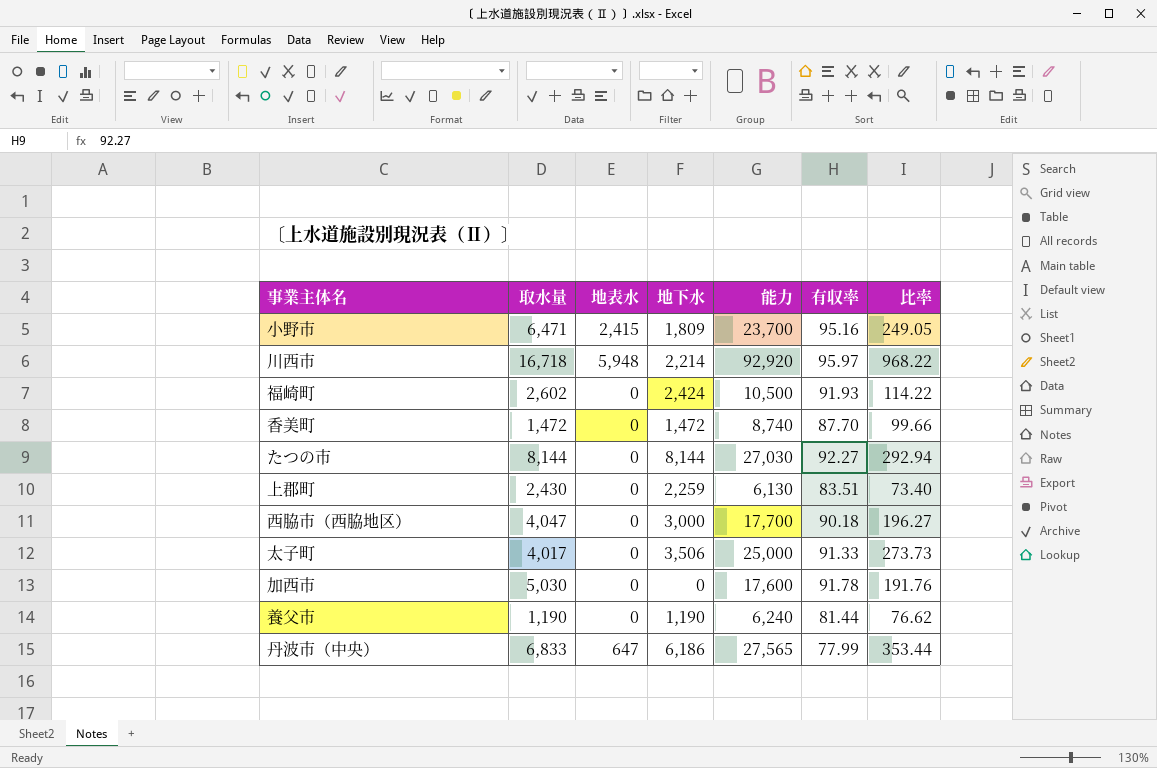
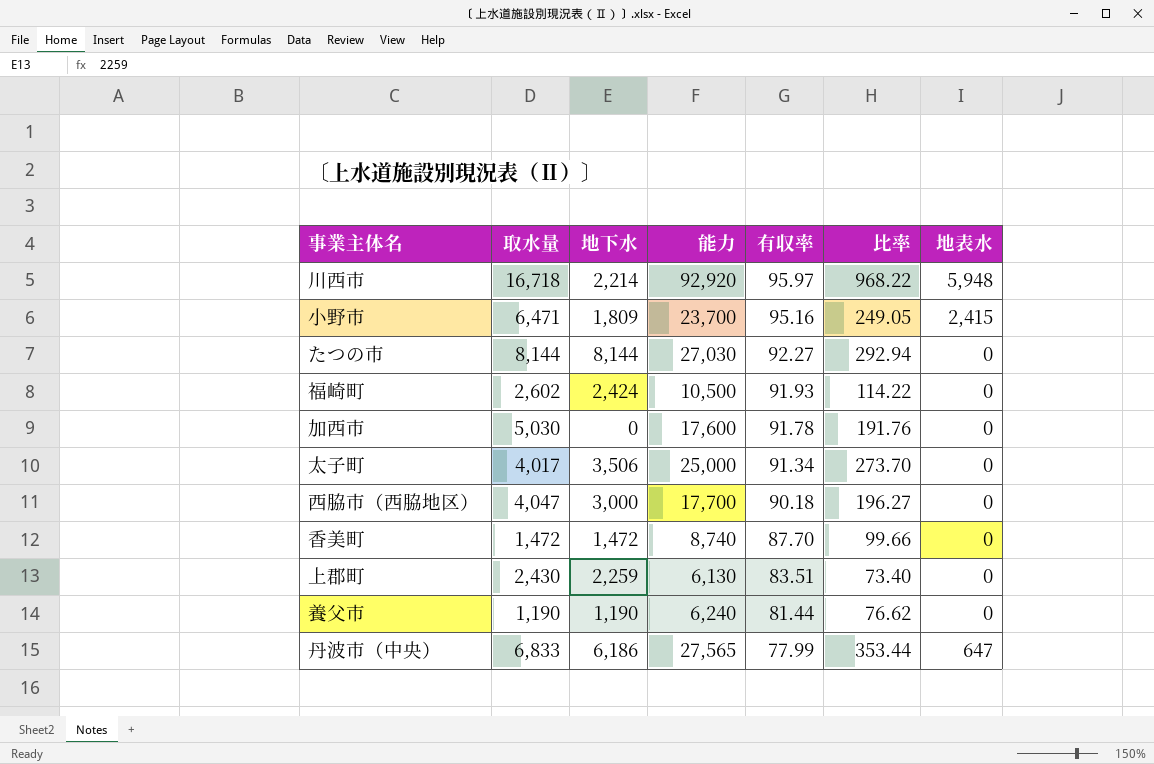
row order: none -> 有収率 descending
column 地表水 | position: 3 -> 7
太子町 | 有収率: 91.33 -> 91.34
太子町 | 比率: 273.73 -> 273.70

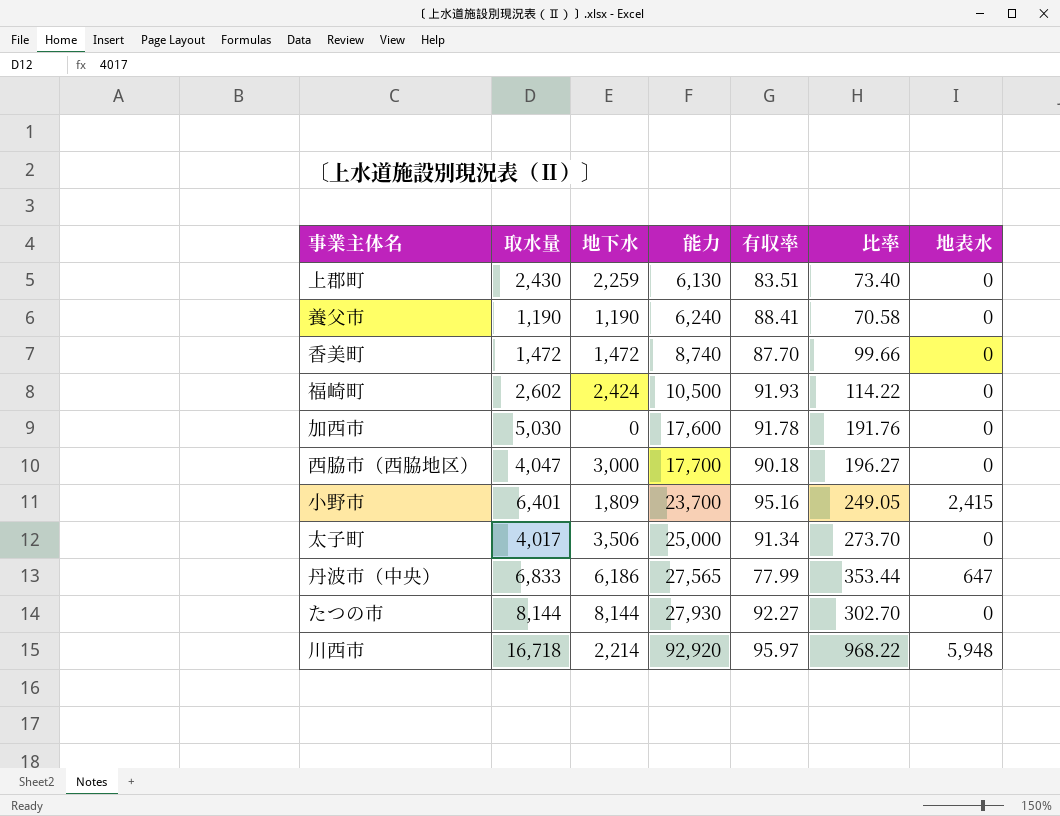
row order: 有収率 descending -> 能力 ascending
養父市 | 有収率: 81.44 -> 88.41
養父市 | 比率: 76.62 -> 70.58
小野市 | 取水量: 6,471 -> 6,401
たつの市 | 能力: 27,030 -> 27,930
たつの市 | 比率: 292.94 -> 302.70

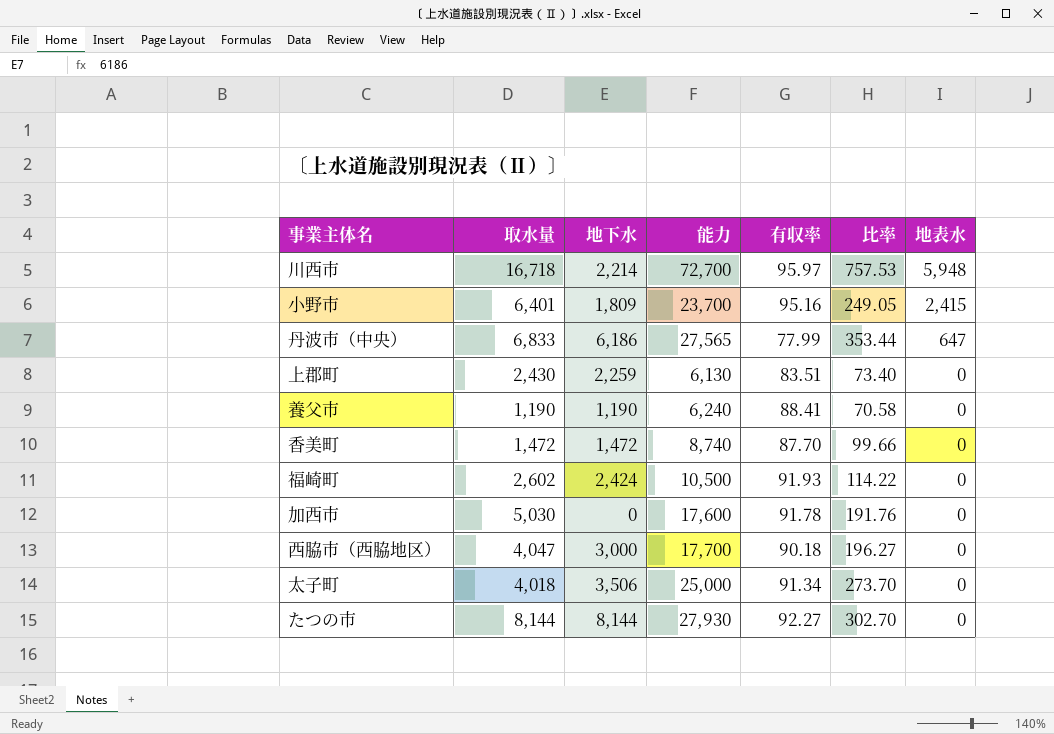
row order: 能力 ascending -> 地表水 descending
川西市 | 能力: 92,920 -> 72,700
川西市 | 比率: 968.22 -> 757.53
太子町 | 取水量: 4,017 -> 4,018

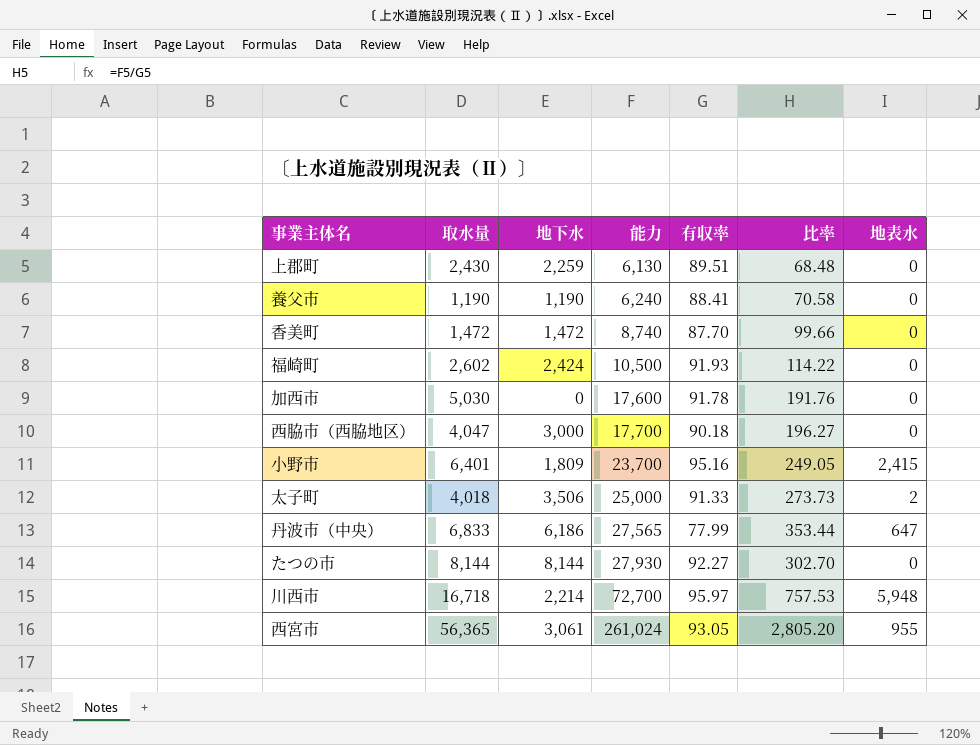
row order: 地表水 descending -> 能力 ascending
上郡町 | 有収率: 83.51 -> 89.51
上郡町 | 比率: 73.40 -> 68.48
太子町 | 有収率: 91.34 -> 91.33
太子町 | 比率: 273.70 -> 273.73
太子町 | 地表水: 0 -> 2
row 西宮市: none -> 56,365 | 3,061 | 261,024 | 93.05 | 2,805.20 | 955

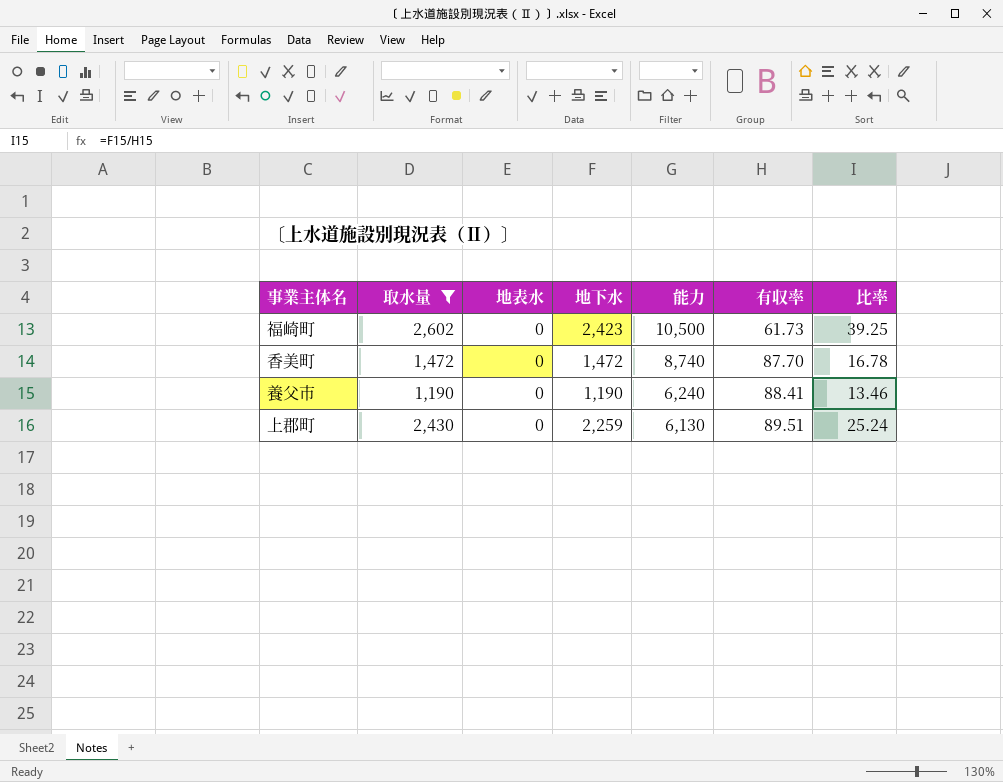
filter: none -> 取水量 <= 2,602
row order: 能力 ascending -> 能力 descending
column 地表水 | position: 7 -> 3
column 比率 | formula: [能力] / [有収率] -> [地下水] / [有収率]
福崎町 | 地下水: 2,424 -> 2,423
福崎町 | 有収率: 91.93 -> 61.73

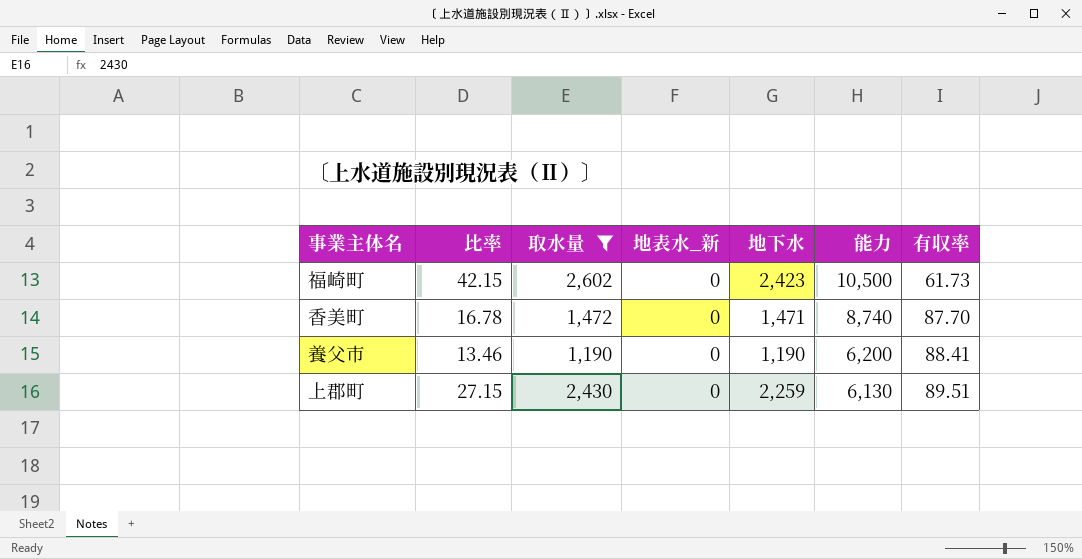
column 比率 | formula: [地下水] / [有収率] -> [取水量] / [有収率]
column 比率 | position: 7 -> 2
column name: 地表水 -> 地表水_新
香美町 | 地下水: 1,472 -> 1,471
養父市 | 能力: 6,240 -> 6,200

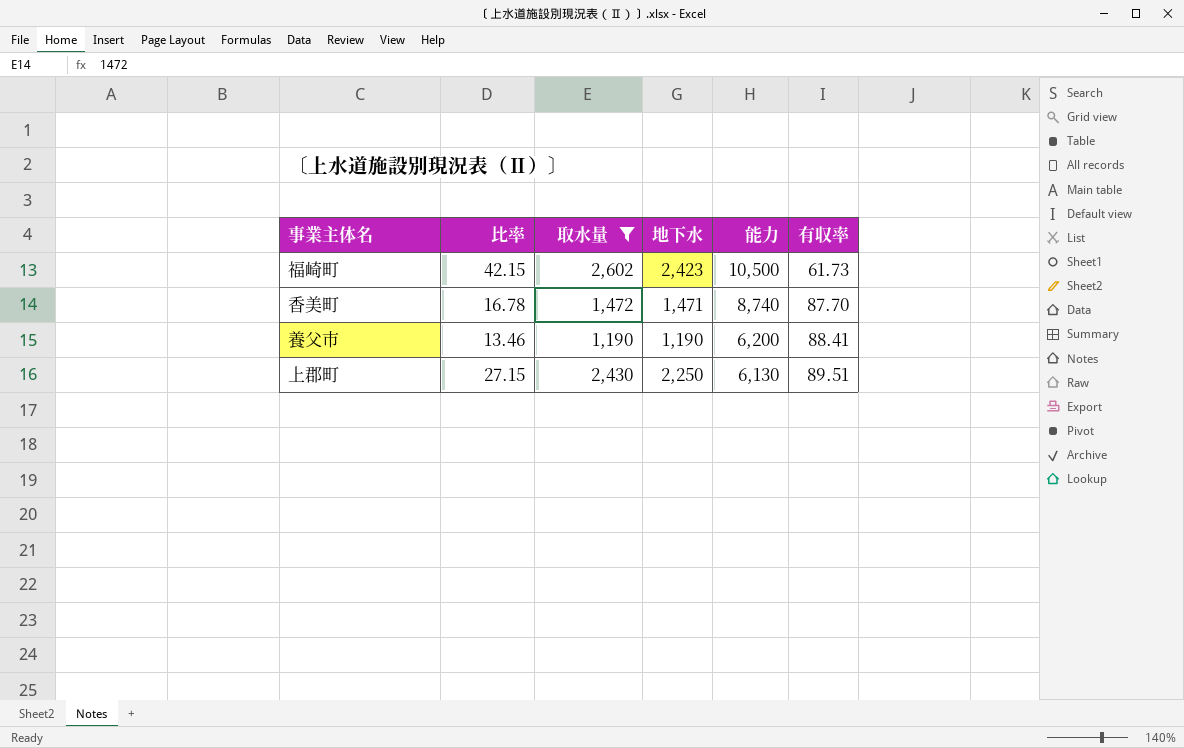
column 地表水_新 | position: 4 -> none
上郡町 | 地下水: 2,259 -> 2,250

